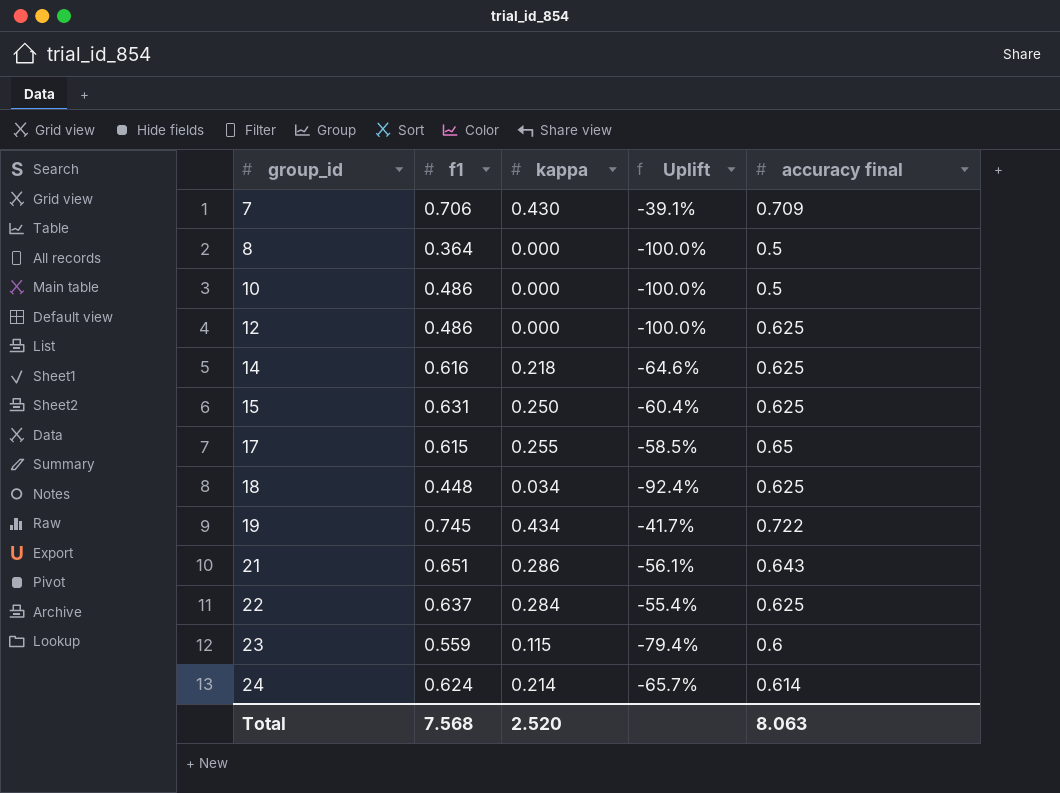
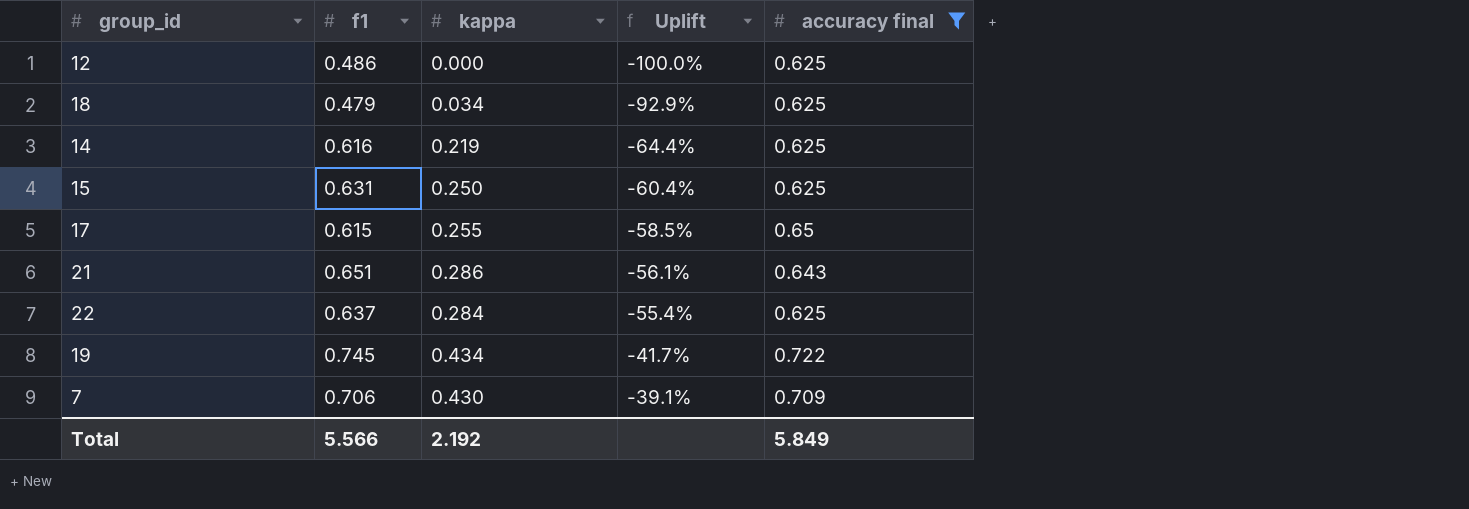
filter: none -> accuracy final >= 0.625
row order: group_id ascending -> Uplift ascending
18 | f1: 0.448 -> 0.479
18 | Uplift: -92.4% -> -92.9%
14 | kappa: 0.218 -> 0.219
14 | Uplift: -64.6% -> -64.4%
Total | f1: 7.568 -> 5.566
Total | kappa: 2.520 -> 2.192
Total | accuracy final: 8.063 -> 5.849

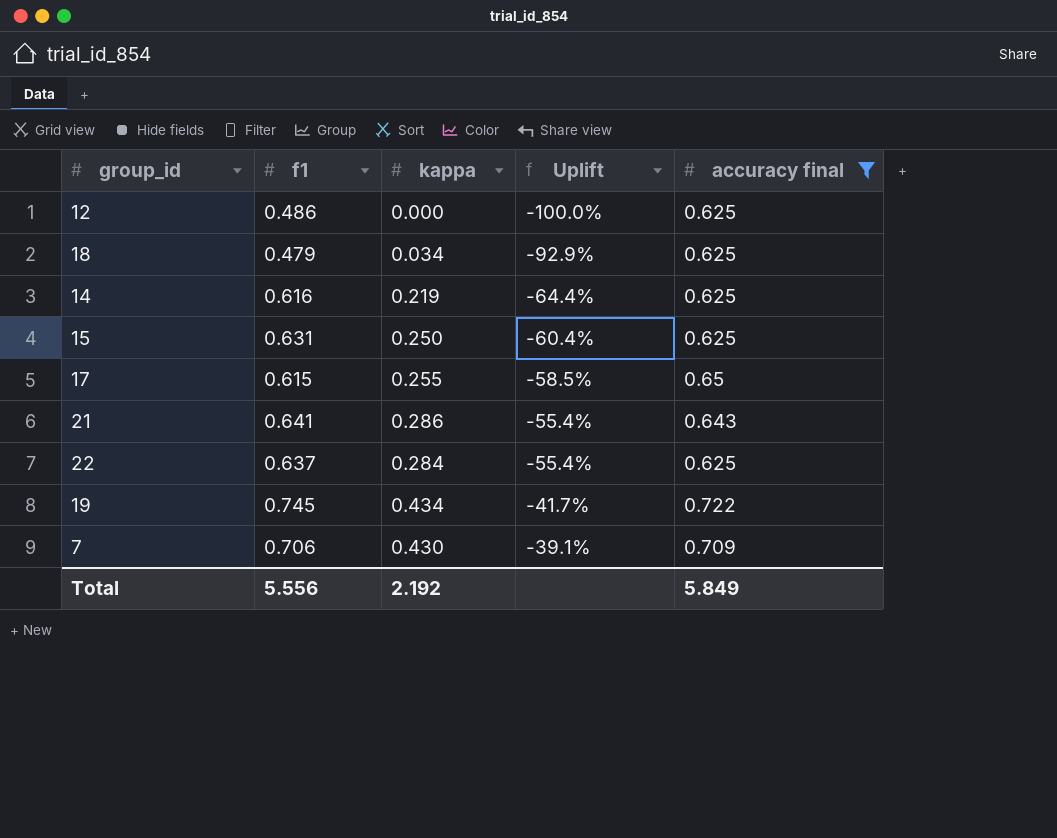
21 | f1: 0.651 -> 0.641
21 | Uplift: -56.1% -> -55.4%
Total | f1: 5.566 -> 5.556

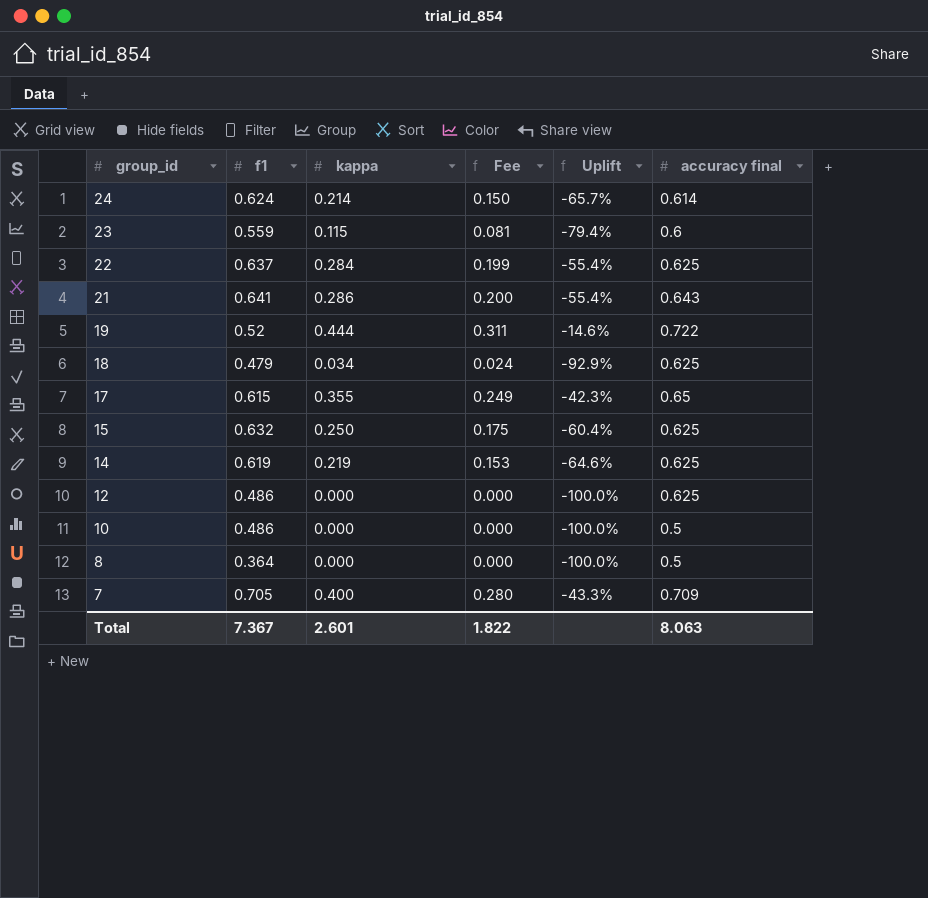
filter: accuracy final >= 0.625 -> none
row order: Uplift ascending -> group_id descending
column Fee | formula: none -> [kappa] * 0.7
19 | f1: 0.745 -> 0.52
19 | kappa: 0.434 -> 0.444
19 | Uplift: -41.7% -> -14.6%
17 | kappa: 0.255 -> 0.355
17 | Uplift: -58.5% -> -42.3%
15 | f1: 0.631 -> 0.632
14 | f1: 0.616 -> 0.619
14 | Uplift: -64.4% -> -64.6%
7 | f1: 0.706 -> 0.705
7 | kappa: 0.430 -> 0.400
7 | Uplift: -39.1% -> -43.3%
Total | f1: 5.556 -> 7.367
Total | kappa: 2.192 -> 2.601
Total | accuracy final: 5.849 -> 8.063

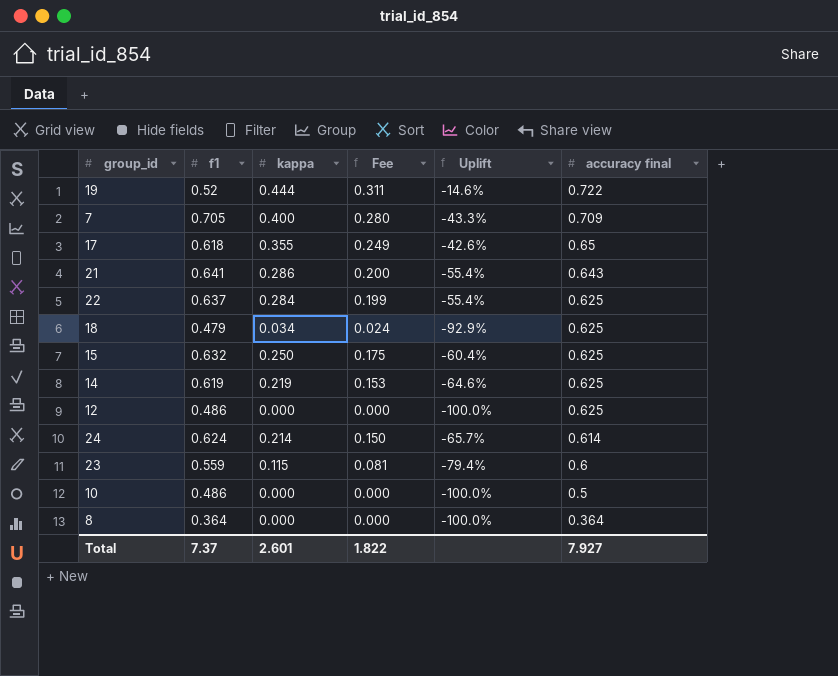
row order: group_id descending -> accuracy final descending
17 | f1: 0.615 -> 0.618
17 | Uplift: -42.3% -> -42.6%
8 | accuracy final: 0.5 -> 0.364
Total | f1: 7.367 -> 7.37
Total | accuracy final: 8.063 -> 7.927

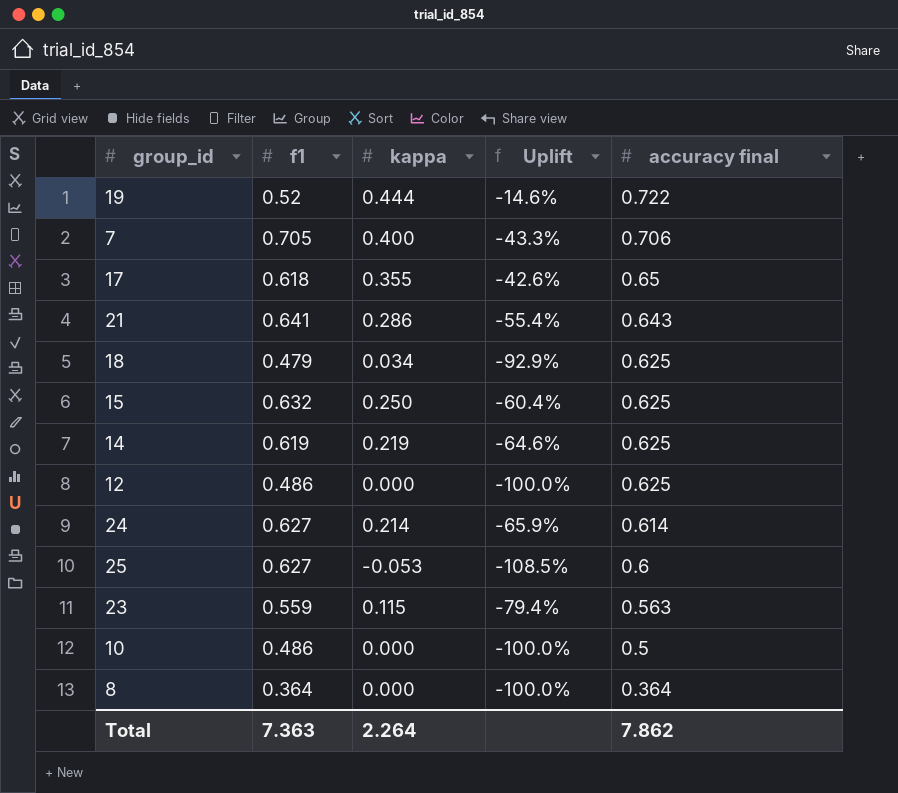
column Fee | formula: [kappa] * 0.7 -> none
row 22: 0.637 | 0.284 | 0.199 | -55.4% | 0.625 -> none
7 | accuracy final: 0.709 -> 0.706
24 | f1: 0.624 -> 0.627
24 | Uplift: -65.7% -> -65.9%
row 25: none -> 0.627 | -0.053 | -108.5% | 0.6
23 | accuracy final: 0.6 -> 0.563
Total | f1: 7.37 -> 7.363
Total | kappa: 2.601 -> 2.264
Total | accuracy final: 7.927 -> 7.862

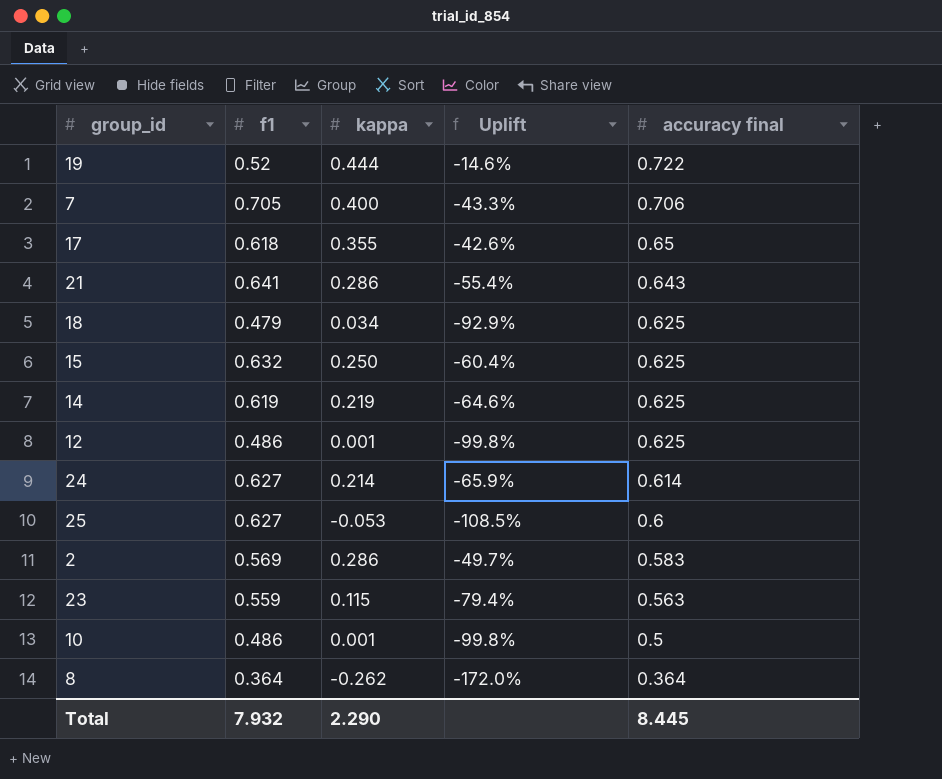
12 | kappa: 0.000 -> 0.001
12 | Uplift: -100.0% -> -99.8%
row 2: none -> 0.569 | 0.286 | -49.7% | 0.583
10 | kappa: 0.000 -> 0.001
10 | Uplift: -100.0% -> -99.8%
8 | kappa: 0.000 -> -0.262
8 | Uplift: -100.0% -> -172.0%
Total | f1: 7.363 -> 7.932
Total | kappa: 2.264 -> 2.290
Total | accuracy final: 7.862 -> 8.445

